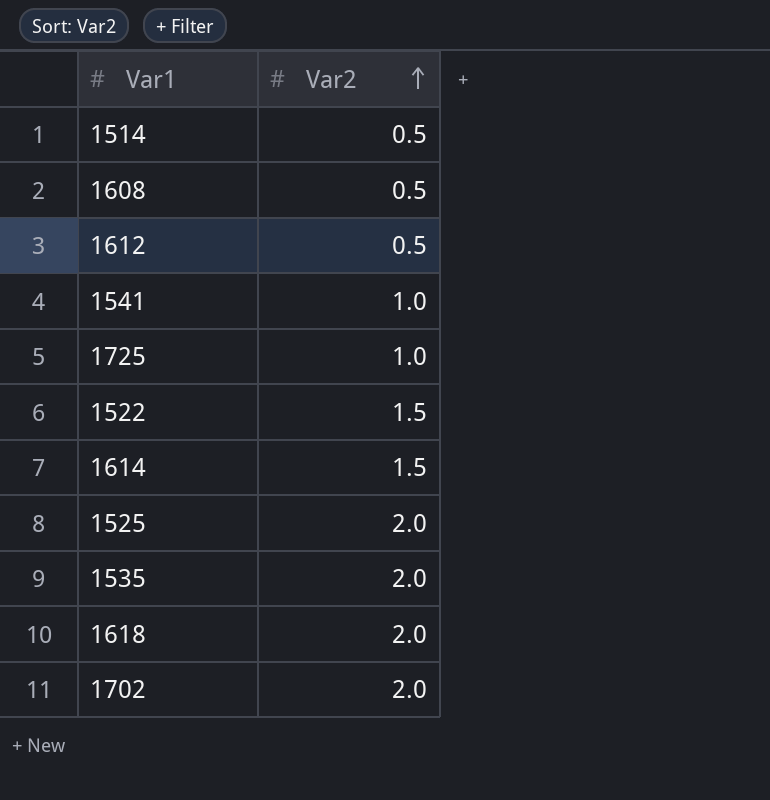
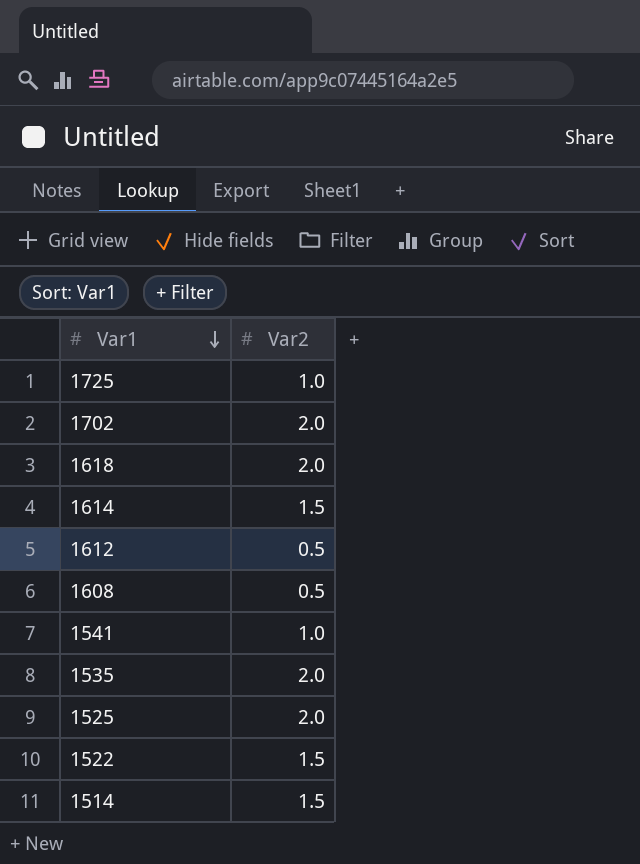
row order: Var2 ascending -> Var1 descending
1514 | Var2: 0.5 -> 1.5

